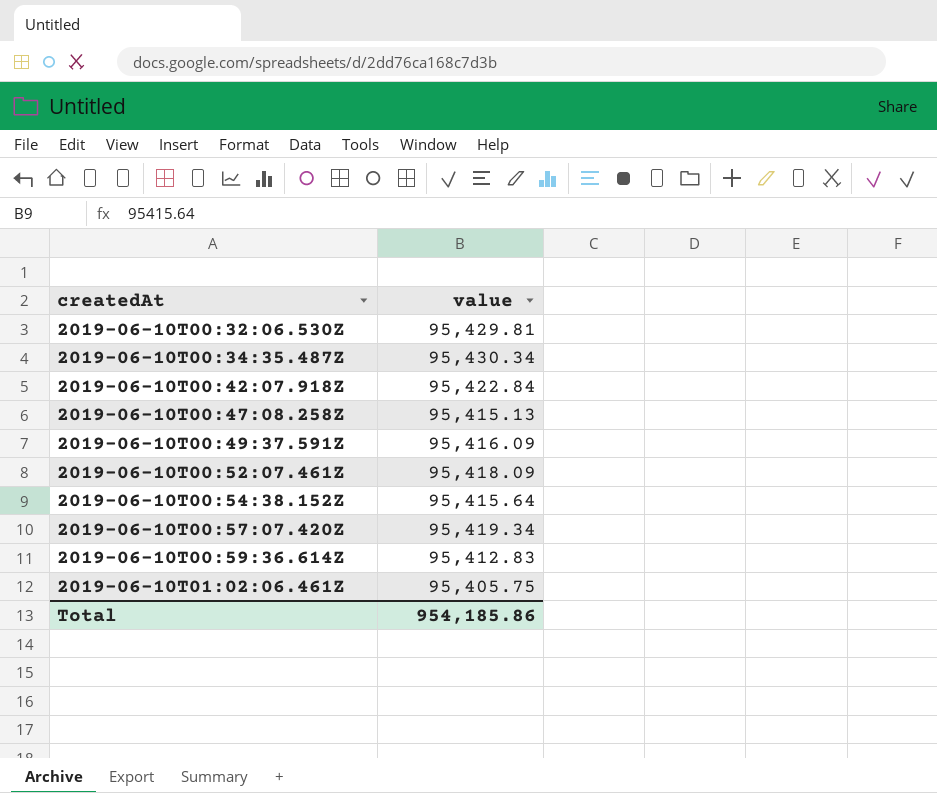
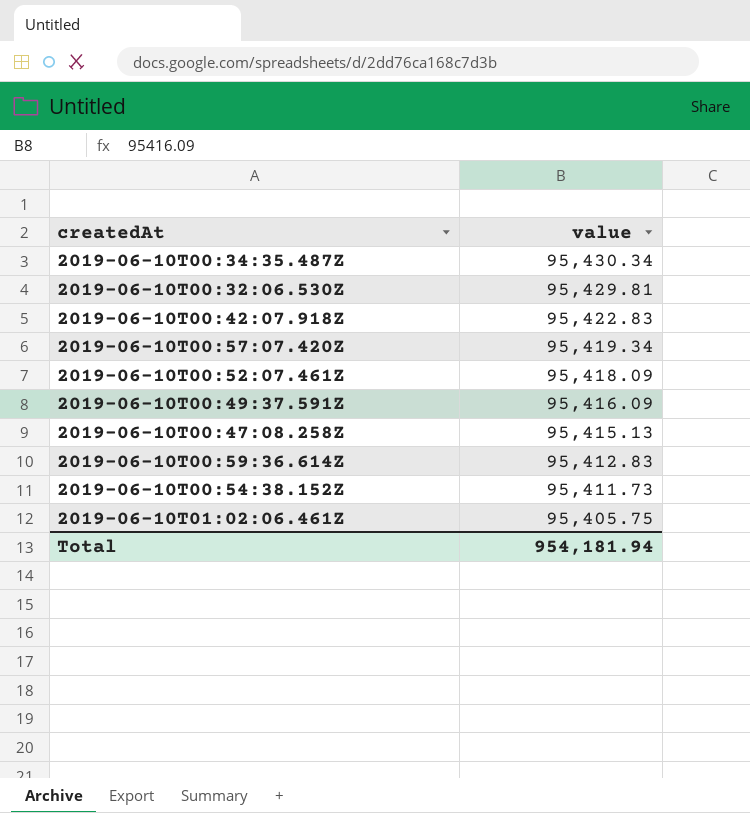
row order: createdAt ascending -> value descending
2019-06-10T00:42:07.918Z | value: 95,422.84 -> 95,422.83
2019-06-10T00:54:38.152Z | value: 95,415.64 -> 95,411.73
Total | value: 954,185.86 -> 954,181.94

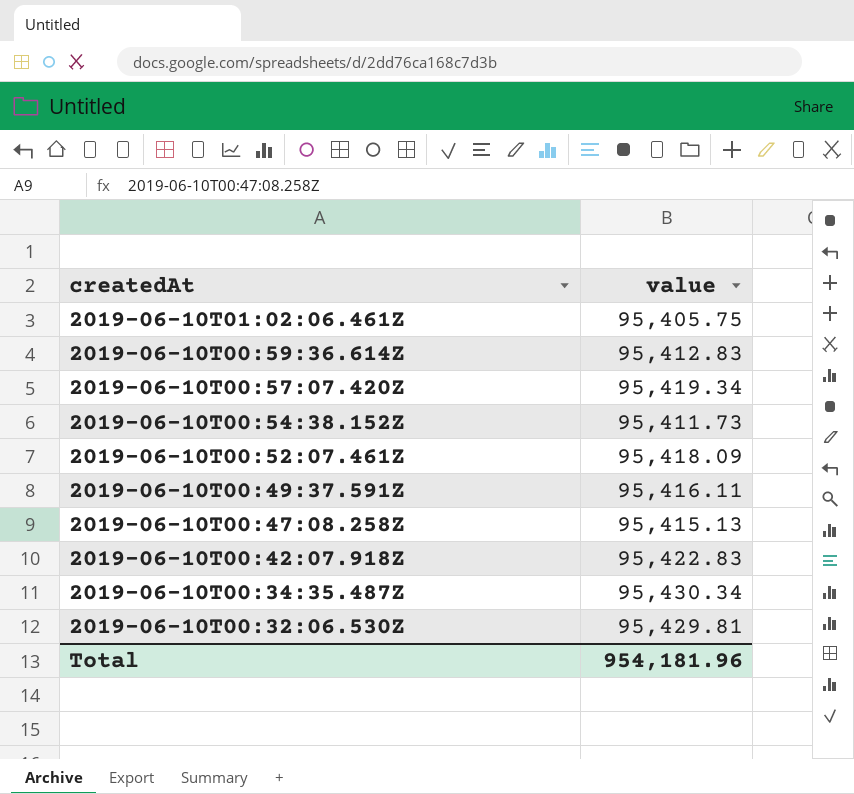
row order: value descending -> createdAt descending
2019-06-10T00:49:37.591Z | value: 95,416.09 -> 95,416.11
Total | value: 954,181.94 -> 954,181.96

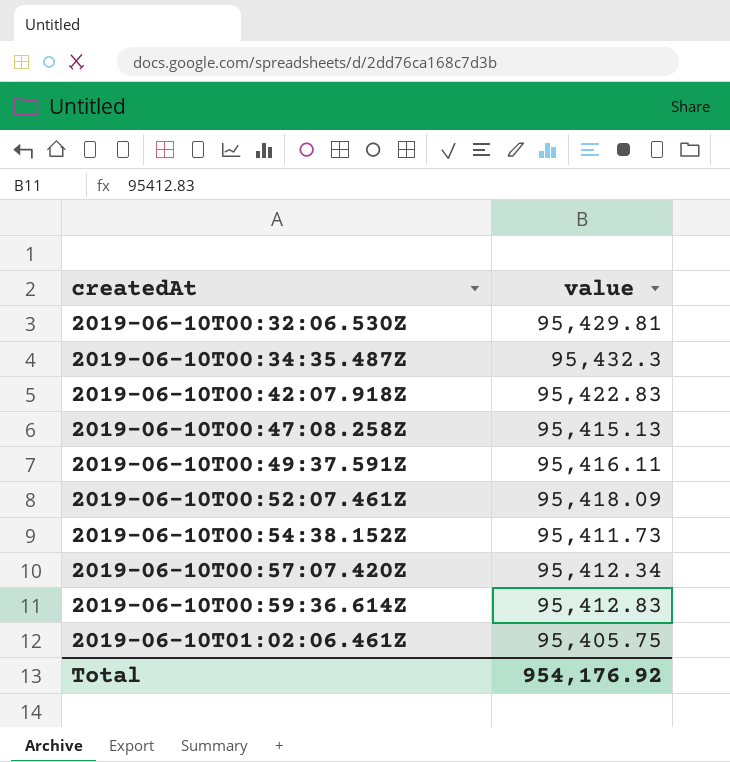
row order: createdAt descending -> createdAt ascending
2019-06-10T00:34:35.487Z | value: 95,430.34 -> 95,432.3
2019-06-10T00:57:07.420Z | value: 95,419.34 -> 95,412.34
Total | value: 954,181.96 -> 954,176.92

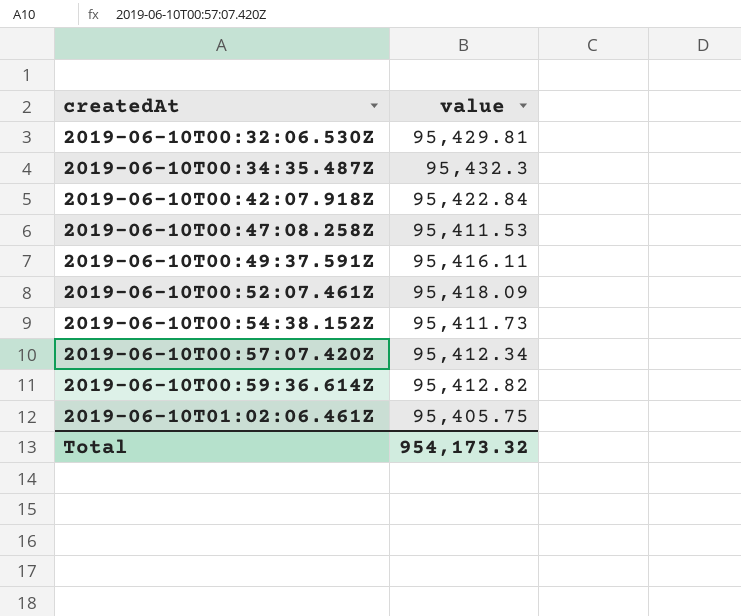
2019-06-10T00:42:07.918Z | value: 95,422.83 -> 95,422.84
2019-06-10T00:47:08.258Z | value: 95,415.13 -> 95,411.53
2019-06-10T00:59:36.614Z | value: 95,412.83 -> 95,412.82
Total | value: 954,176.92 -> 954,173.32

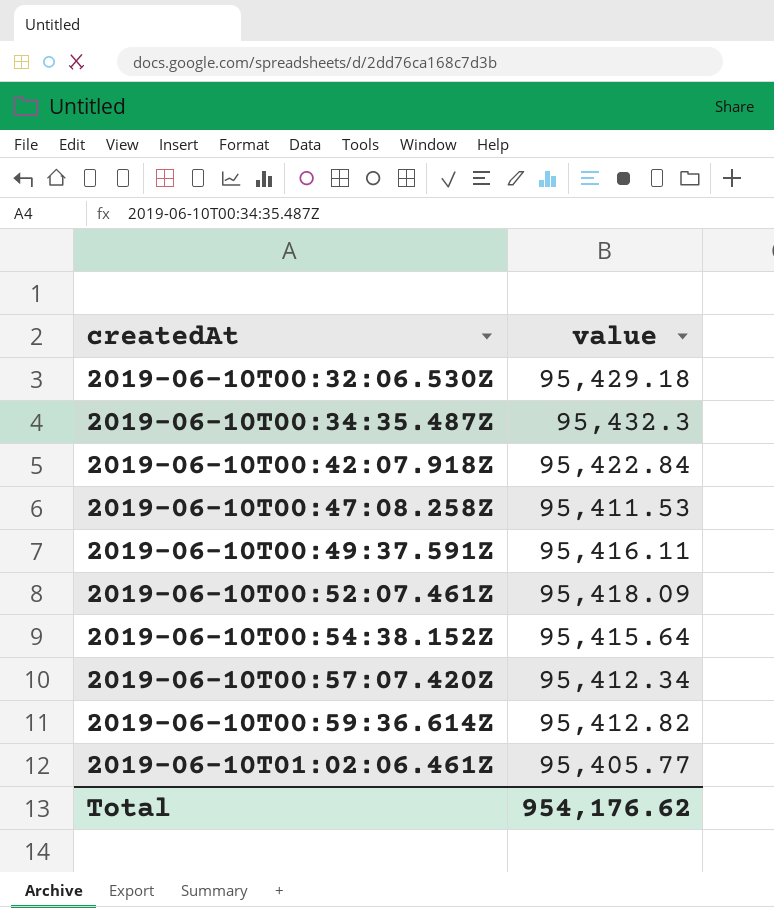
2019-06-10T00:32:06.530Z | value: 95,429.81 -> 95,429.18
2019-06-10T00:54:38.152Z | value: 95,411.73 -> 95,415.64
2019-06-10T01:02:06.461Z | value: 95,405.75 -> 95,405.77
Total | value: 954,173.32 -> 954,176.62

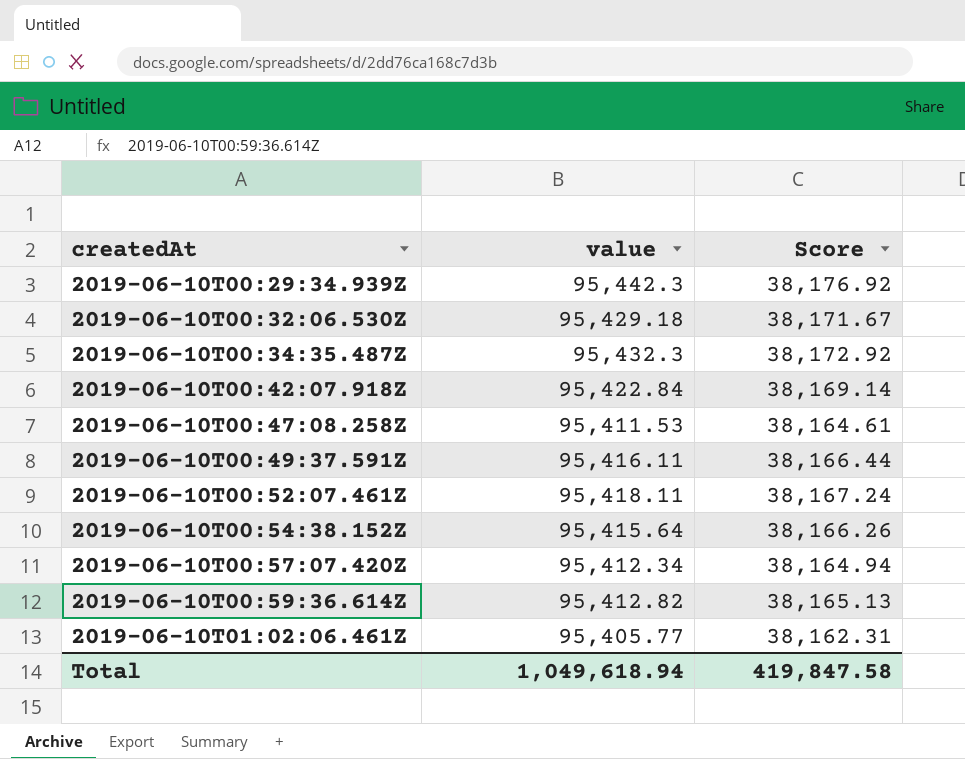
column Score | formula: none -> [value] * 0.4
row 2019-06-10T00:29:34.939Z: none -> 95,442.3 | 38,176.92
2019-06-10T00:52:07.461Z | value: 95,418.09 -> 95,418.11
Total | value: 954,176.62 -> 1,049,618.94

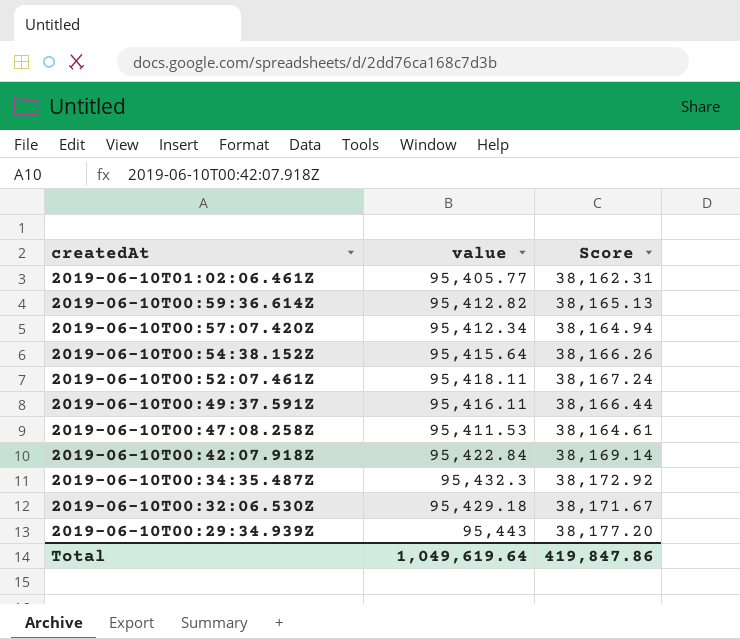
row order: createdAt ascending -> createdAt descending
2019-06-10T00:29:34.939Z | value: 95,442.3 -> 95,443
2019-06-10T00:29:34.939Z | Score: 38,176.92 -> 38,177.20
Total | value: 1,049,618.94 -> 1,049,619.64
Total | Score: 419,847.58 -> 419,847.86

